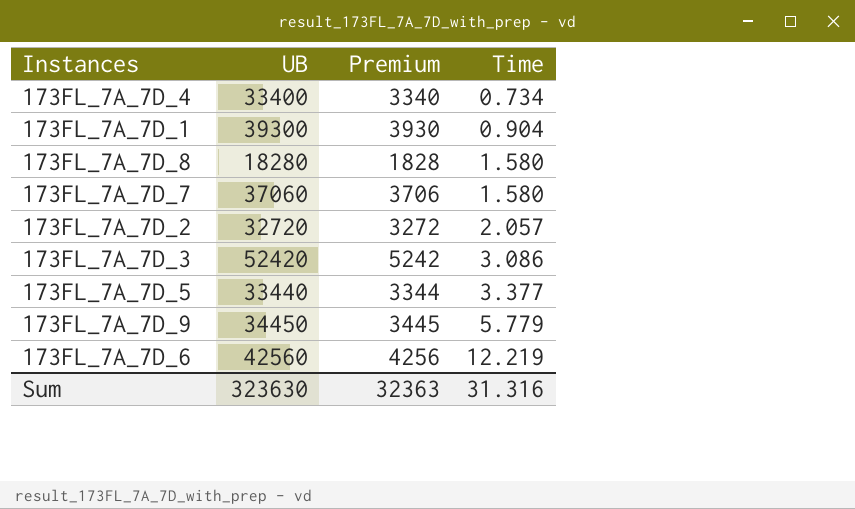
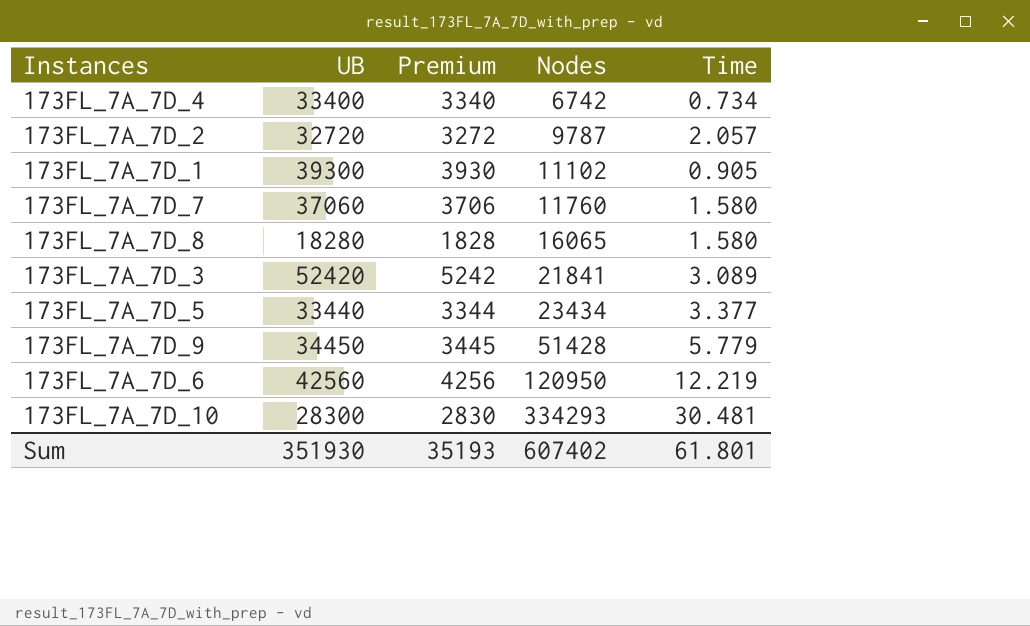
row order: Time ascending -> Nodes ascending
column Nodes | position: none -> 4
173FL_7A_7D_1 | Time: 0.904 -> 0.905
173FL_7A_7D_3 | Time: 3.086 -> 3.089
row 173FL_7A_7D_10: none -> 28300 | 2830 | 334293 | 30.481
Sum | UB: 323630 -> 351930
Sum | Premium: 32363 -> 35193
Sum | Time: 31.316 -> 61.801

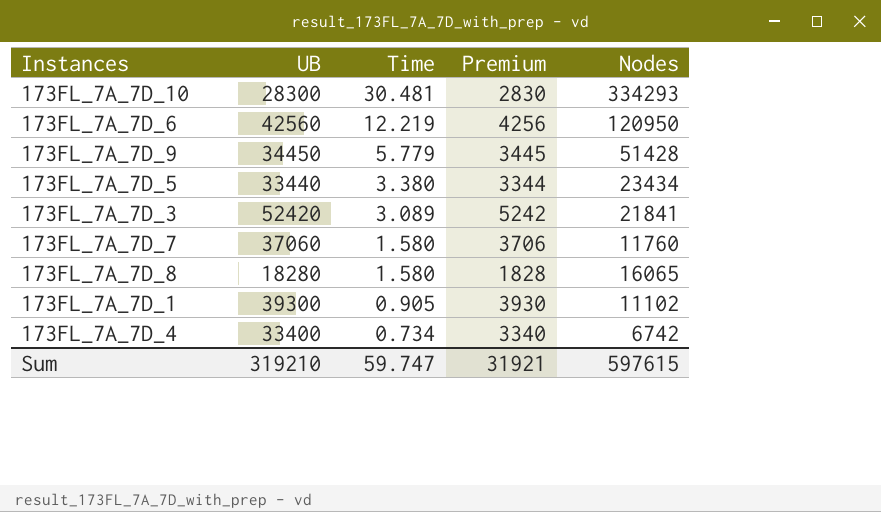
row order: Nodes ascending -> Time descending
column Time | position: 5 -> 3
row 173FL_7A_7D_2: 32720 | 3272 | 9787 | 2.057 -> none
173FL_7A_7D_5 | Time: 3.377 -> 3.380
Sum | UB: 351930 -> 319210
Sum | Time: 61.801 -> 59.747
Sum | Premium: 35193 -> 31921
Sum | Nodes: 607402 -> 597615

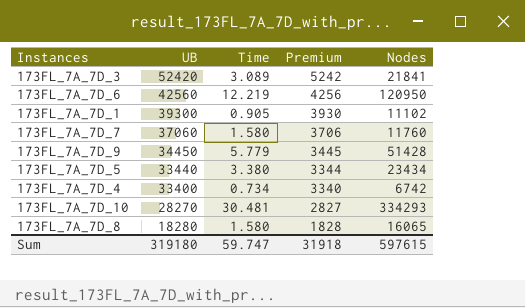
row order: Time descending -> UB descending
173FL_7A_7D_10 | UB: 28300 -> 28270
173FL_7A_7D_10 | Premium: 2830 -> 2827
Sum | UB: 319210 -> 319180
Sum | Premium: 31921 -> 31918

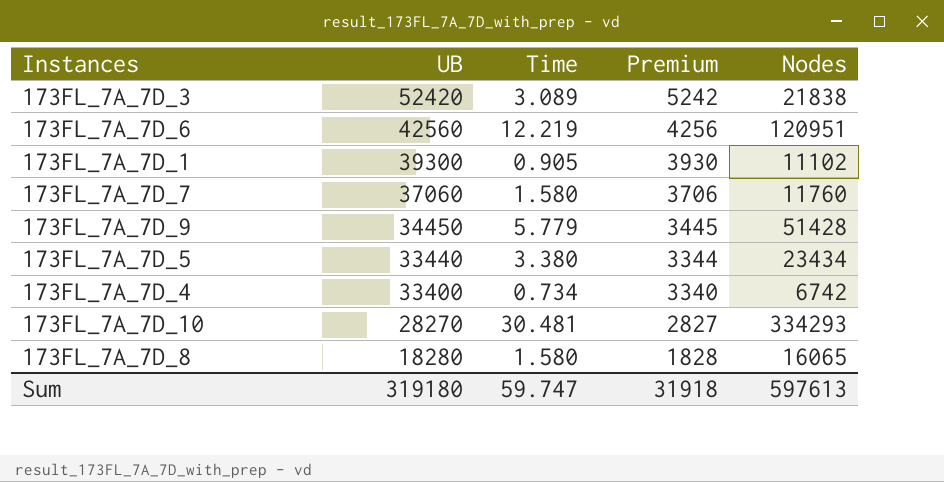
173FL_7A_7D_3 | Nodes: 21841 -> 21838
173FL_7A_7D_6 | Nodes: 120950 -> 120951
Sum | Nodes: 597615 -> 597613

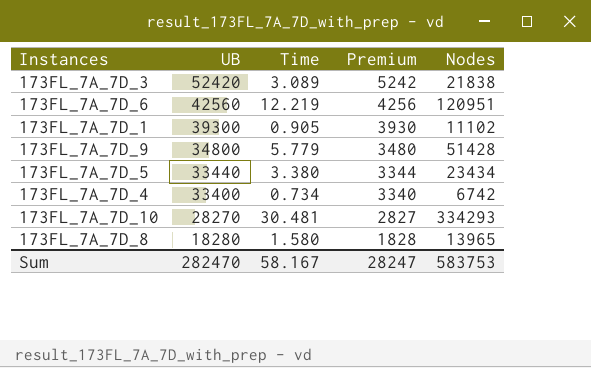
row 173FL_7A_7D_7: 37060 | 1.580 | 3706 | 11760 -> none
173FL_7A_7D_9 | UB: 34450 -> 34800
173FL_7A_7D_9 | Premium: 3445 -> 3480
173FL_7A_7D_8 | Nodes: 16065 -> 13965
Sum | UB: 319180 -> 282470
Sum | Time: 59.747 -> 58.167
Sum | Premium: 31918 -> 28247
Sum | Nodes: 597613 -> 583753

